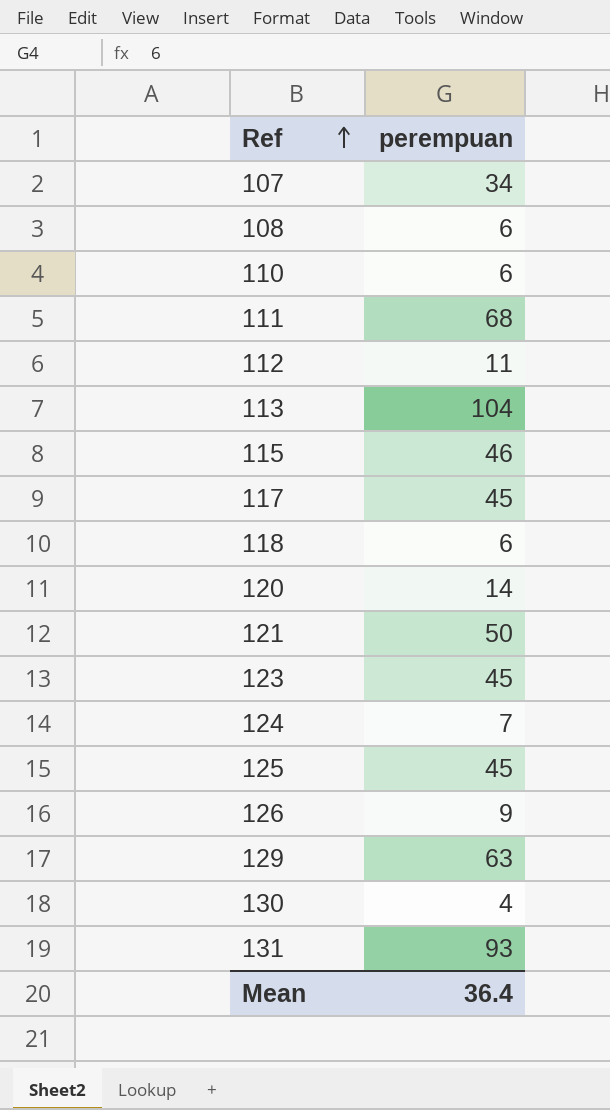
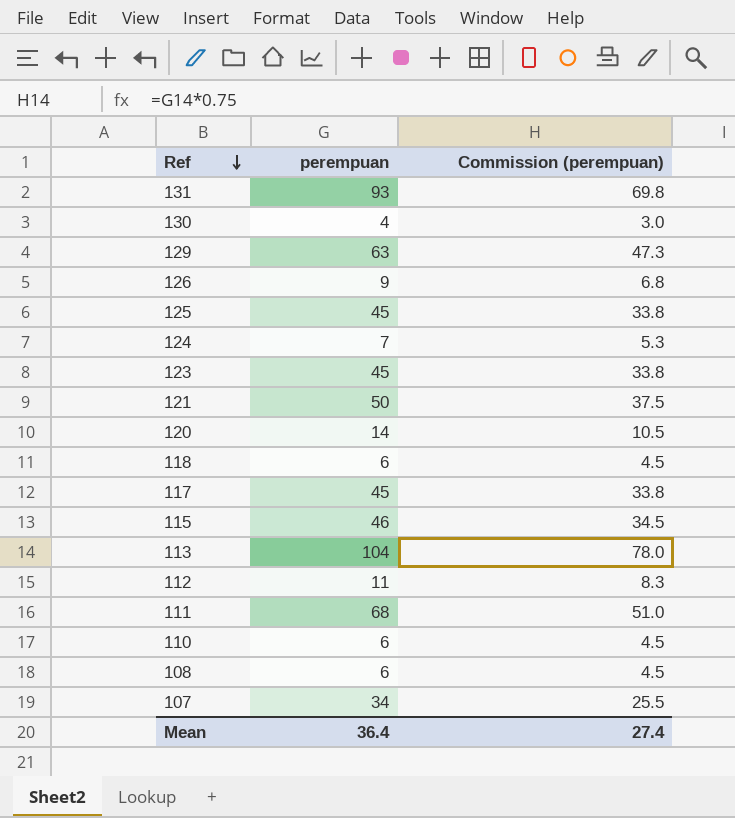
row order: Ref ascending -> Ref descending
column Commission (perempuan) | formula: none -> [perempuan] * 0.75

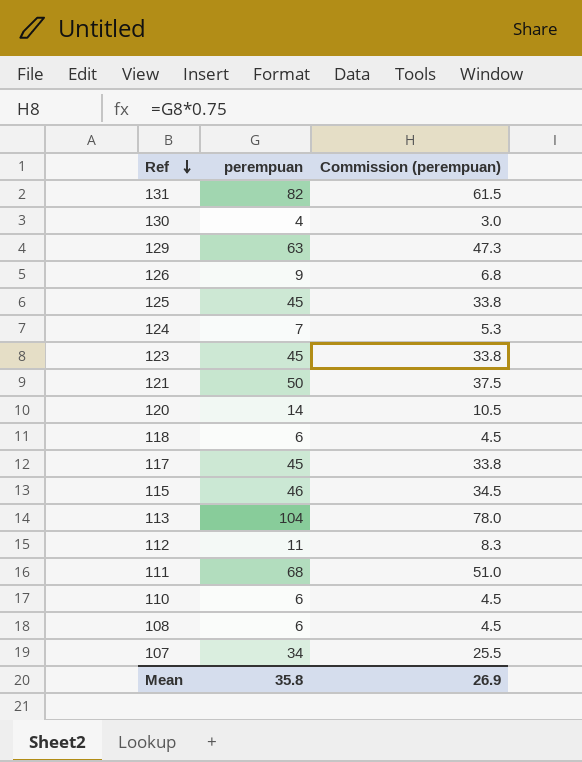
131 | perempuan: 93 -> 82
131 | Commission (perempuan): 69.8 -> 61.5
Mean | perempuan: 36.4 -> 35.8
Mean | Commission (perempuan): 27.4 -> 26.9

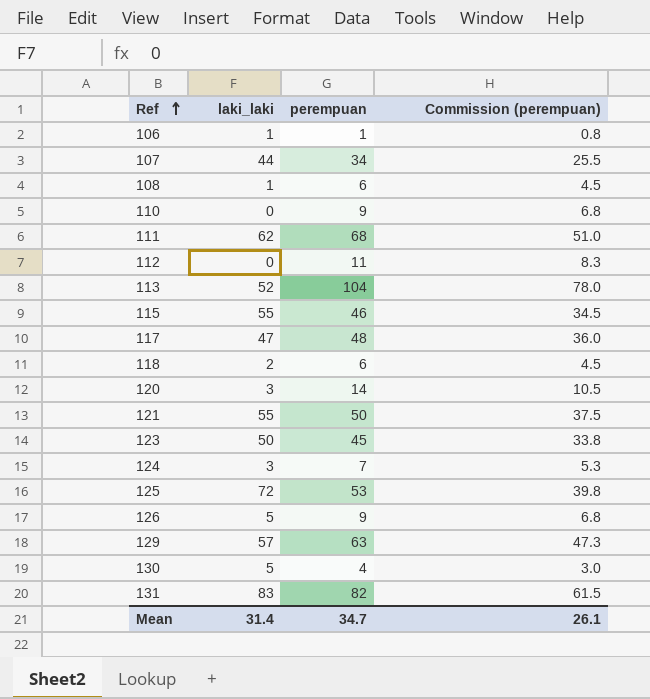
row order: Ref descending -> Ref ascending
column laki_laki | position: none -> 2
row 106: none -> 1 | 1 | 0.8
110 | perempuan: 6 -> 9
110 | Commission (perempuan): 4.5 -> 6.8
117 | perempuan: 45 -> 48
117 | Commission (perempuan): 33.8 -> 36.0
125 | perempuan: 45 -> 53
125 | Commission (perempuan): 33.8 -> 39.8
Mean | perempuan: 35.8 -> 34.7
Mean | Commission (perempuan): 26.9 -> 26.1

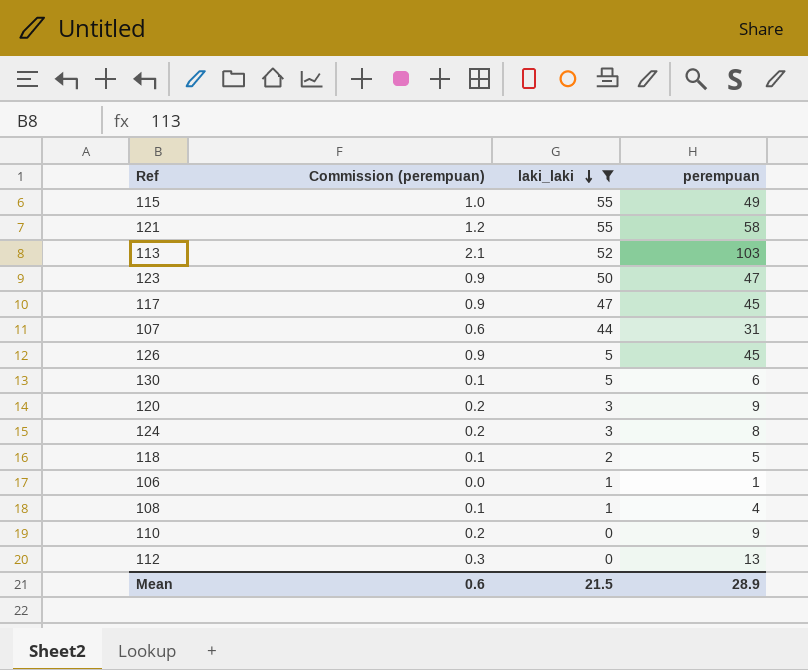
filter: none -> laki_laki <= 55
row order: Ref ascending -> laki_laki descending
column Commission (perempuan) | formula: [perempuan] * 0.75 -> [perempuan] * 0.02
column Commission (perempuan) | position: 4 -> 2
115 | perempuan: 46 -> 49
121 | perempuan: 50 -> 58
113 | perempuan: 104 -> 103
123 | perempuan: 45 -> 47
117 | perempuan: 48 -> 45
107 | perempuan: 34 -> 31
126 | perempuan: 9 -> 45
130 | perempuan: 4 -> 6
120 | perempuan: 14 -> 9
124 | perempuan: 7 -> 8
118 | perempuan: 6 -> 5
108 | perempuan: 6 -> 4
112 | perempuan: 11 -> 13
Mean | Commission (perempuan): 26.1 -> 0.6
Mean | laki_laki: 31.4 -> 21.5
Mean | perempuan: 34.7 -> 28.9

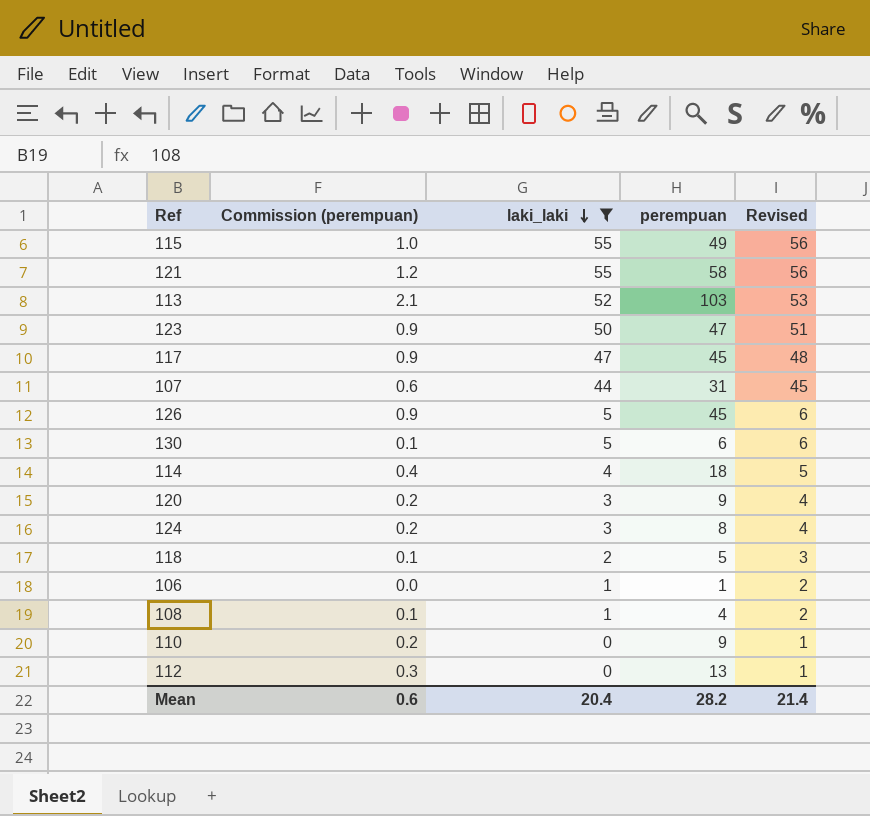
column Revised | formula: none -> [laki_laki] + 1
row 114: none -> 0.4 | 4 | 18 | 5
Mean | laki_laki: 21.5 -> 20.4
Mean | perempuan: 28.9 -> 28.2

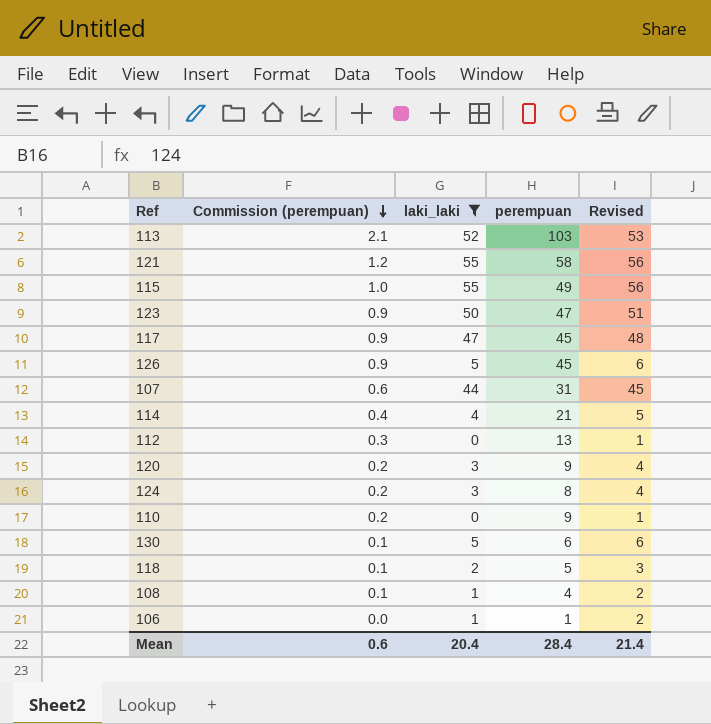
row order: laki_laki descending -> Commission (perempuan) descending
114 | perempuan: 18 -> 21
Mean | perempuan: 28.2 -> 28.4

